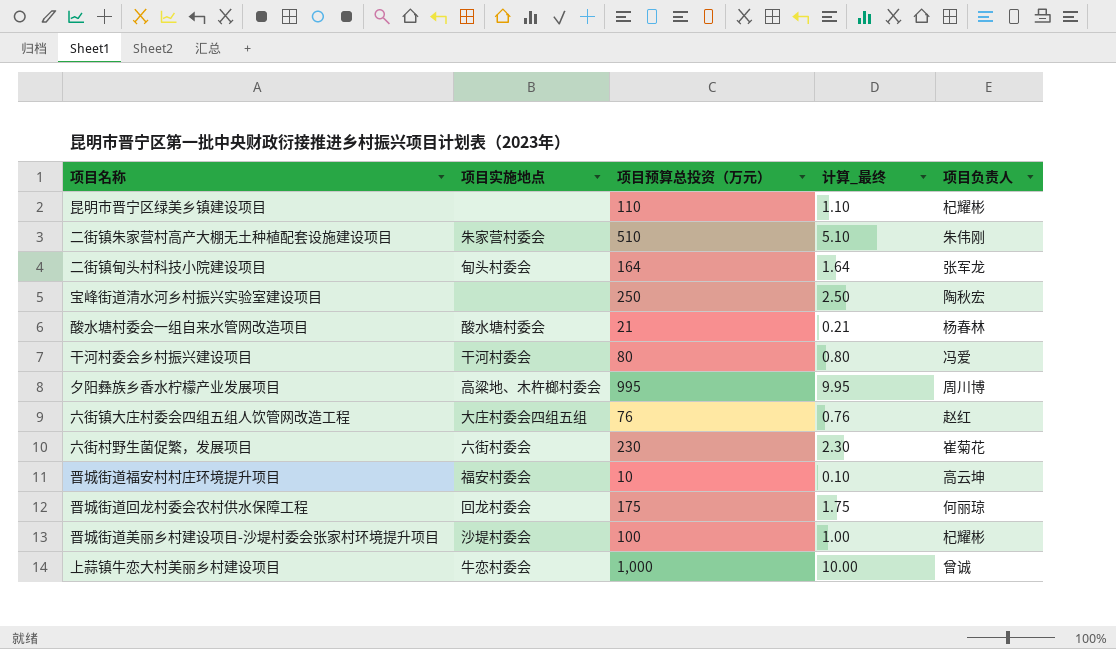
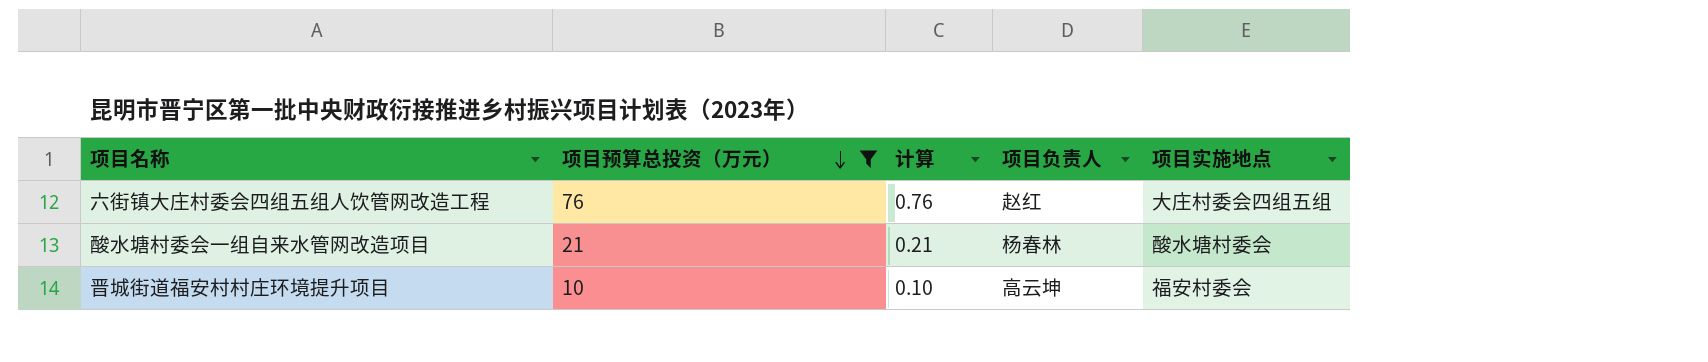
filter: none -> 项目预算总投资（万元） <= 76
row order: none -> 项目预算总投资（万元） descending
column name: 计算_最终 -> 计算
column 项目实施地点 | position: 2 -> 5

